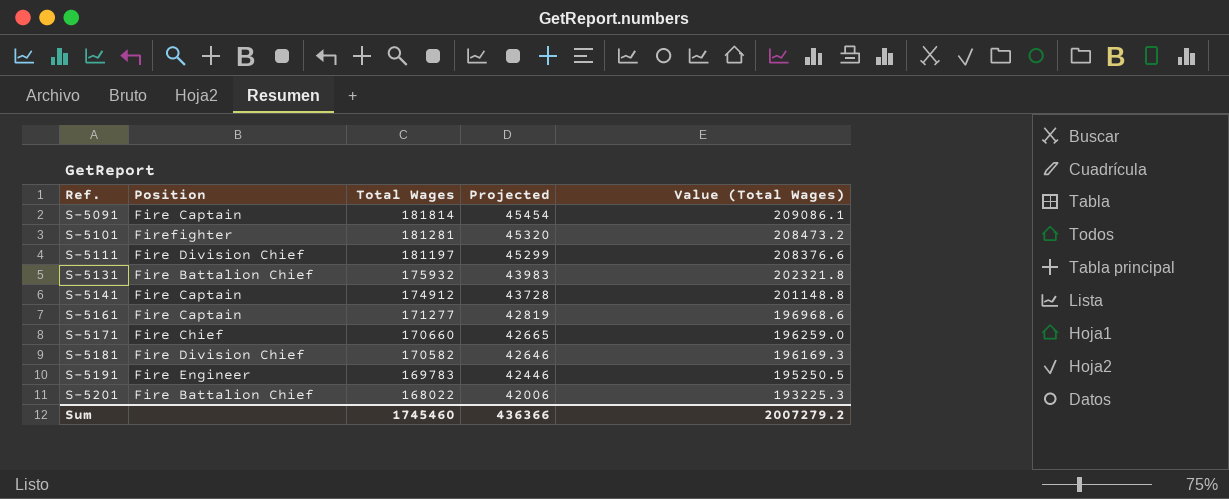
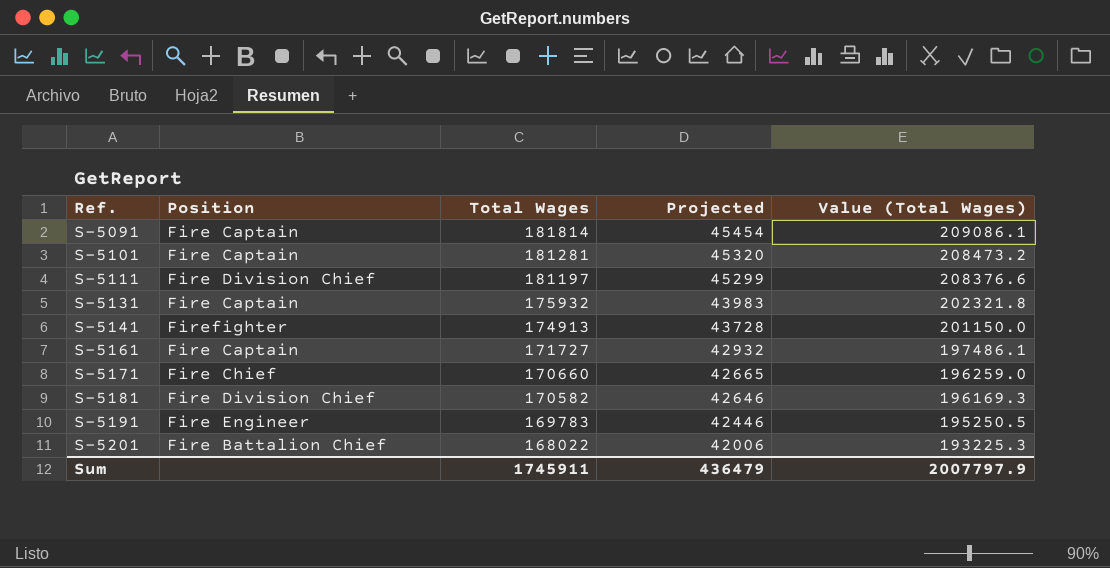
S-5101 | Position: Firefighter -> Fire Captain
S-5131 | Position: Fire Battalion Chief -> Fire Captain
S-5141 | Position: Fire Captain -> Firefighter
S-5141 | Total Wages: 174912 -> 174913
S-5141 | Value (Total Wages): 201148.8 -> 201150.0
S-5161 | Total Wages: 171277 -> 171727
S-5161 | Projected: 42819 -> 42932
S-5161 | Value (Total Wages): 196968.6 -> 197486.1
Sum | Total Wages: 1745460 -> 1745911
Sum | Projected: 436366 -> 436479
Sum | Value (Total Wages): 2007279.2 -> 2007797.9

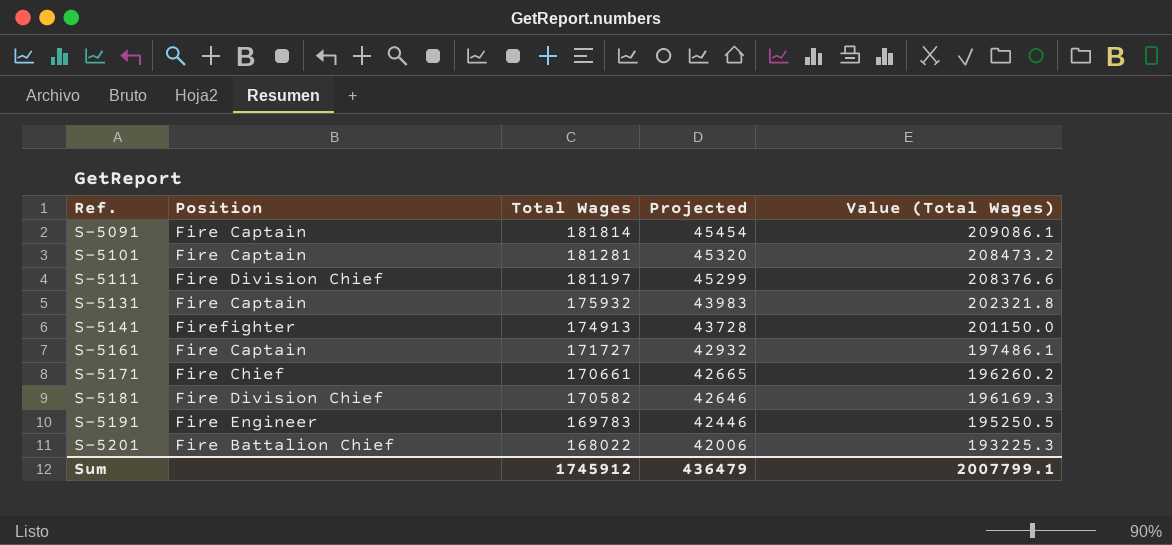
S-5171 | Total Wages: 170660 -> 170661
S-5171 | Value (Total Wages): 196259.0 -> 196260.2
Sum | Total Wages: 1745911 -> 1745912
Sum | Value (Total Wages): 2007797.9 -> 2007799.1

